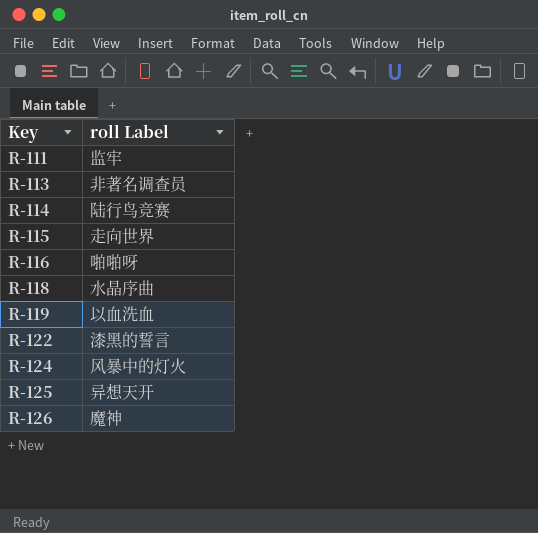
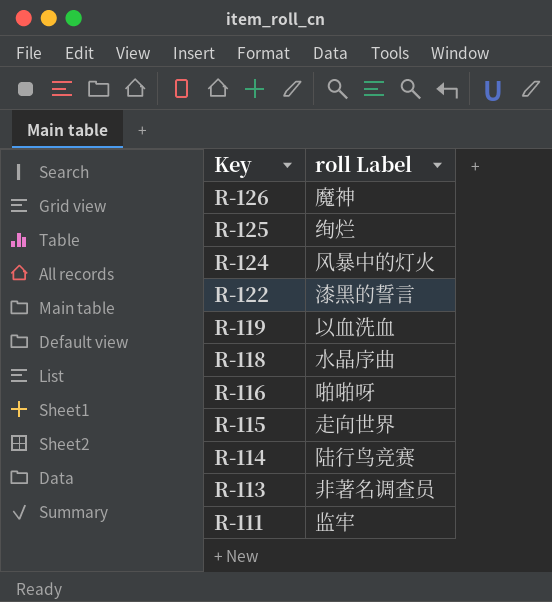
row order: Key ascending -> Key descending
R-125 | roll Label: 异想天开 -> 绚烂

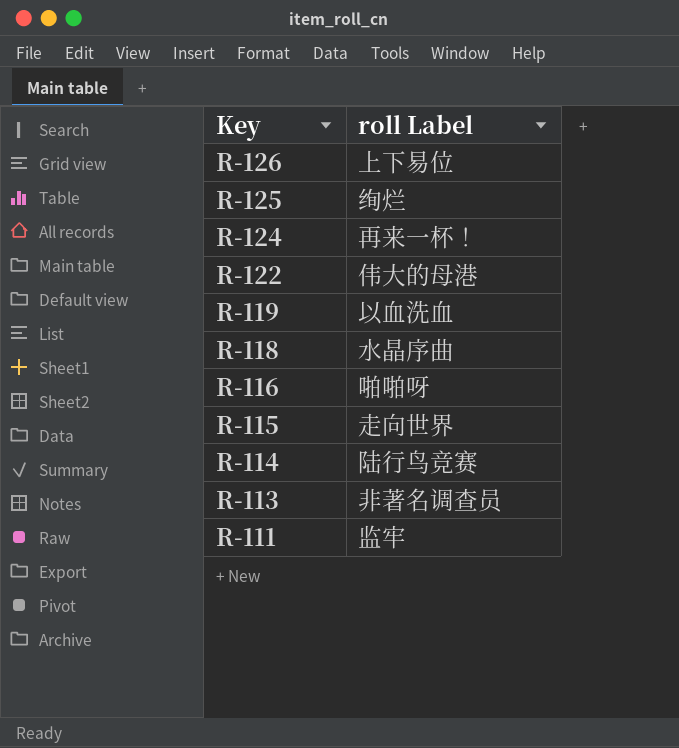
R-126 | roll Label: 魔神 -> 上下易位
R-124 | roll Label: 风暴中的灯火 -> 再来一杯！
R-122 | roll Label: 漆黑的誓言 -> 伟大的母港

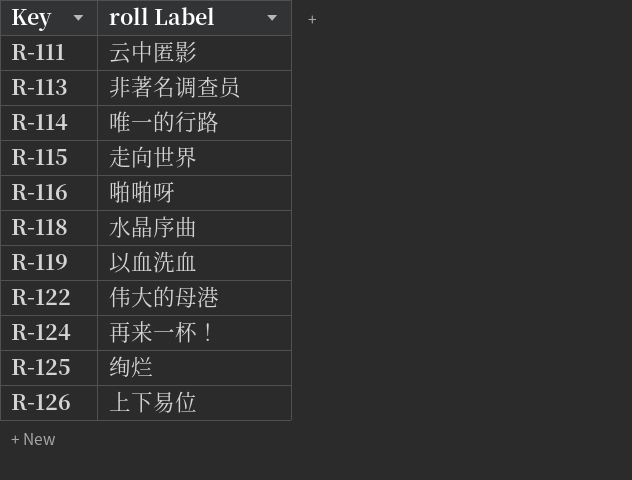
row order: Key descending -> Key ascending
R-111 | roll Label: 监牢 -> 云中匿影
R-114 | roll Label: 陆行鸟竞赛 -> 唯一的行路

